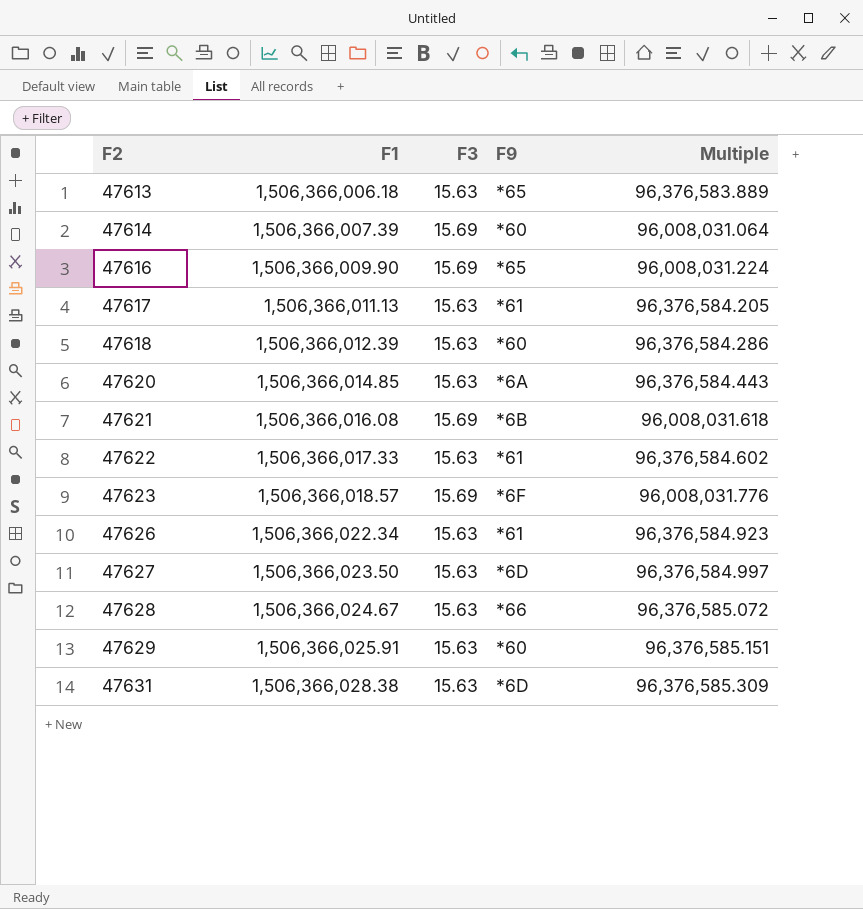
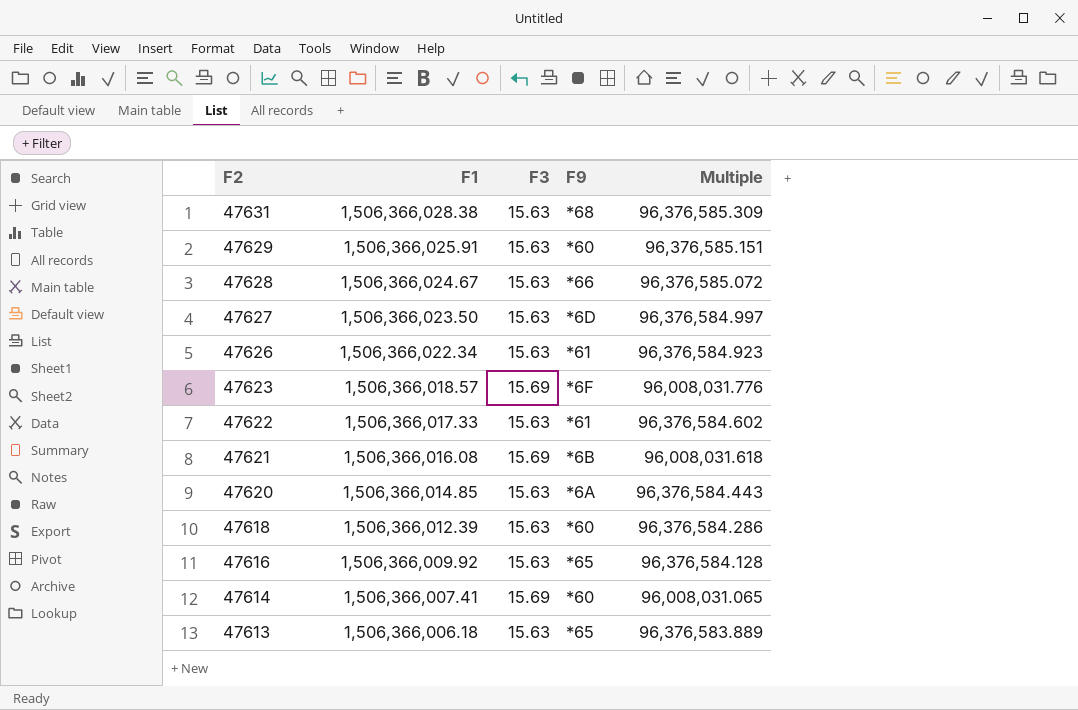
row order: F2 ascending -> F2 descending
row 47617: 1,506,366,011.13 | 15.63 | *61 | 96,376,584.205 -> none
47631 | F9: *6D -> *68
47616 | F1: 1,506,366,009.90 -> 1,506,366,009.92
47616 | F3: 15.69 -> 15.63
47616 | Multiple: 96,008,031.224 -> 96,376,584.128
47614 | F1: 1,506,366,007.39 -> 1,506,366,007.41
47614 | Multiple: 96,008,031.064 -> 96,008,031.065

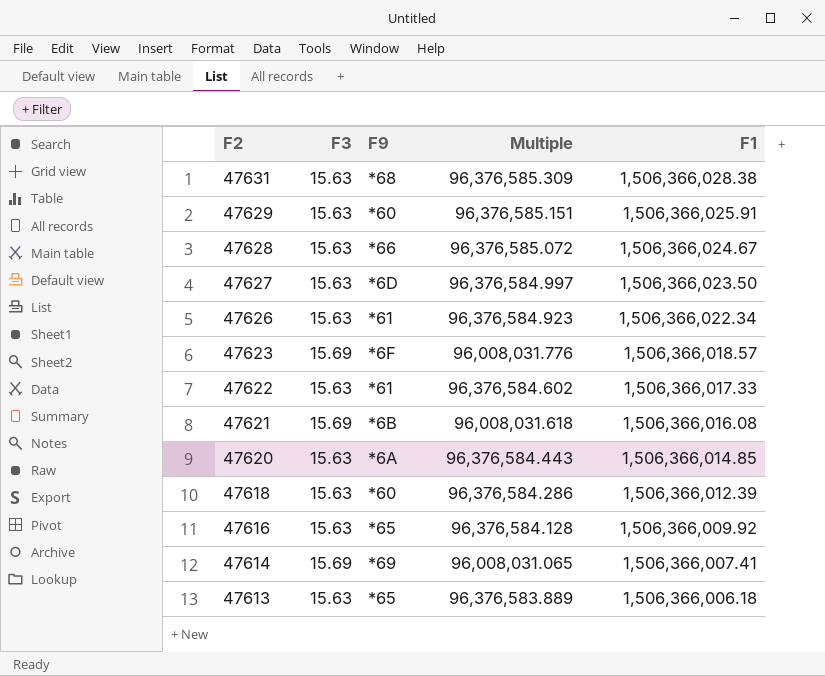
column F1 | position: 2 -> 5
47614 | F9: *60 -> *69

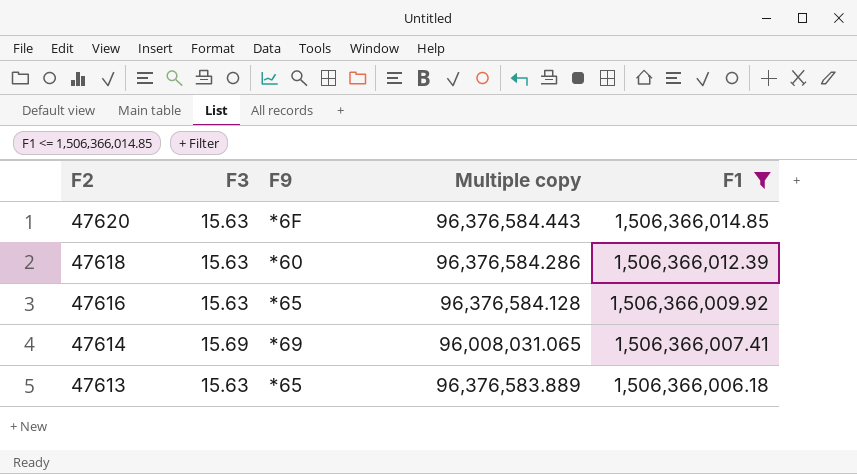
filter: none -> F1 <= 1,506,366,014.85
column name: Multiple -> Multiple copy
47620 | F9: *6A -> *6F

